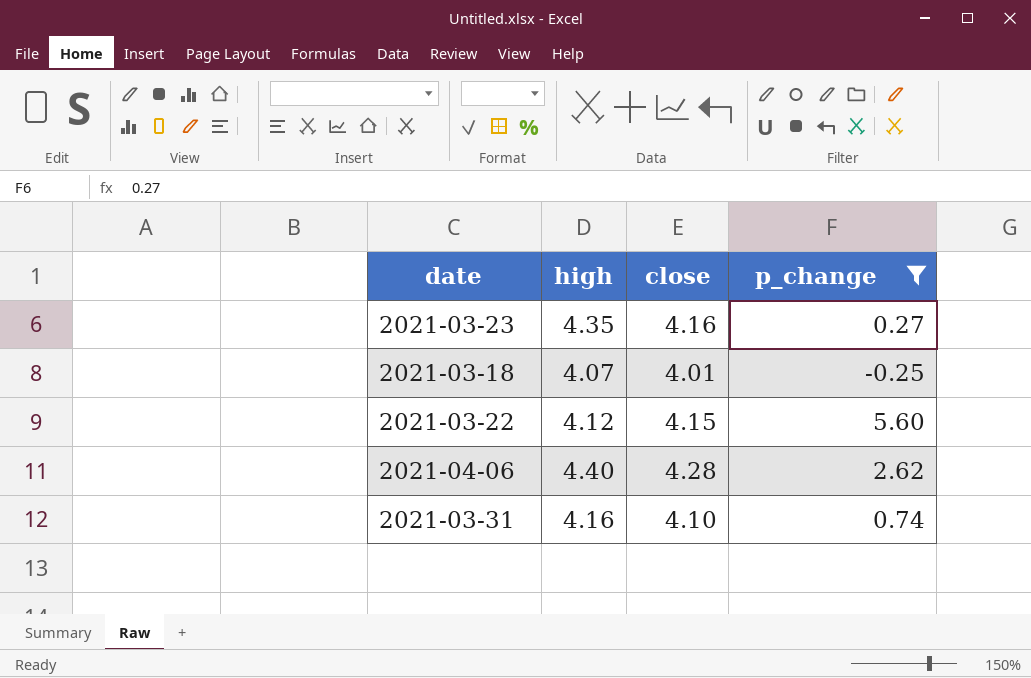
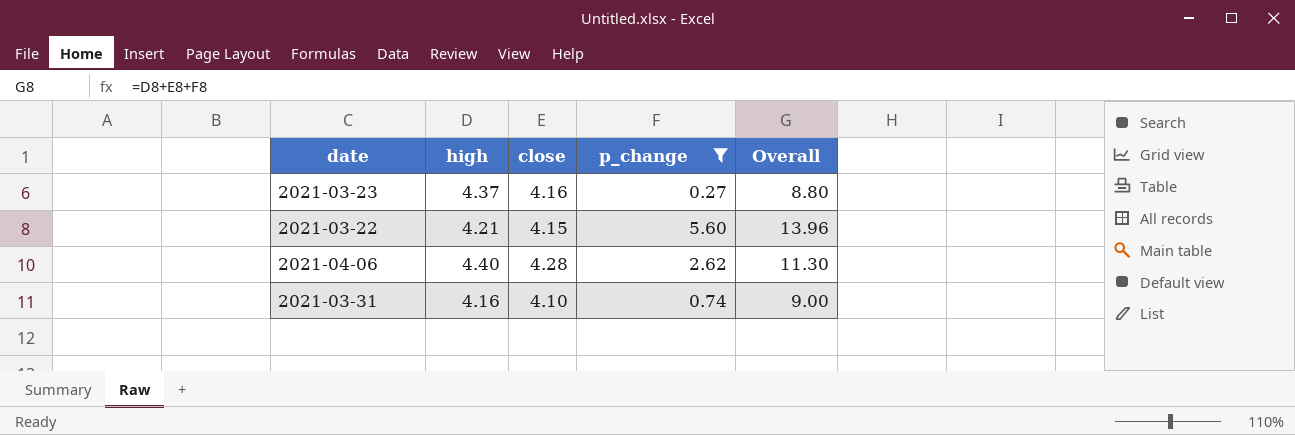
column Overall | formula: none -> [high] + [close] + [p_change]
row 2021-03-18: 4.07 | 4.01 | -0.25 -> none
2021-03-23 | high: 4.35 -> 4.37
2021-03-22 | high: 4.12 -> 4.21

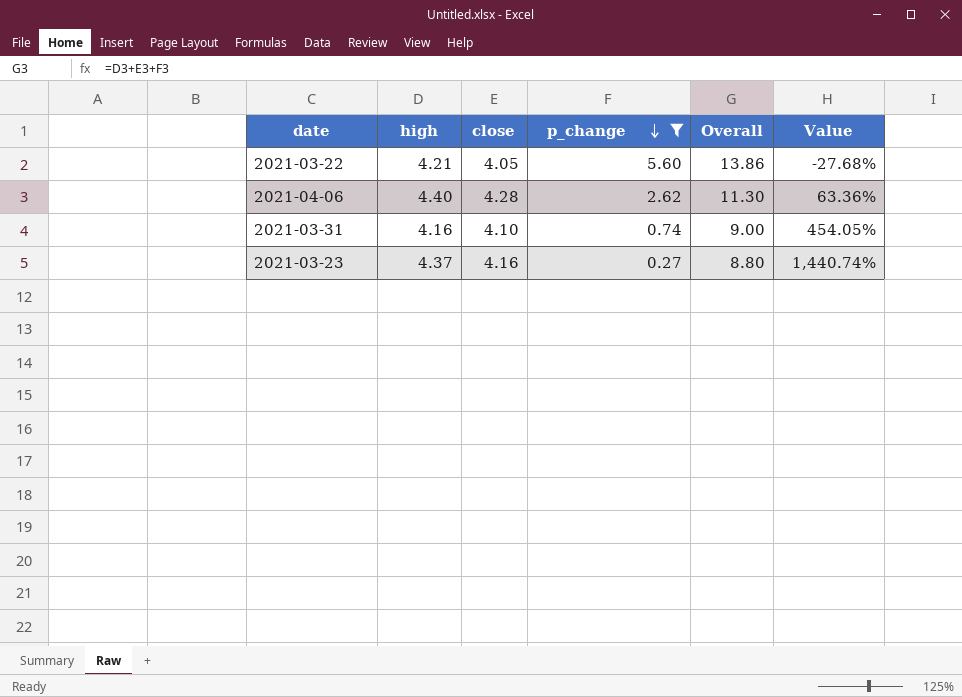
row order: none -> p_change descending
column Value | formula: none -> ([close] - [p_change]) / [p_change]
2021-03-22 | close: 4.15 -> 4.05
2021-03-22 | Overall: 13.96 -> 13.86

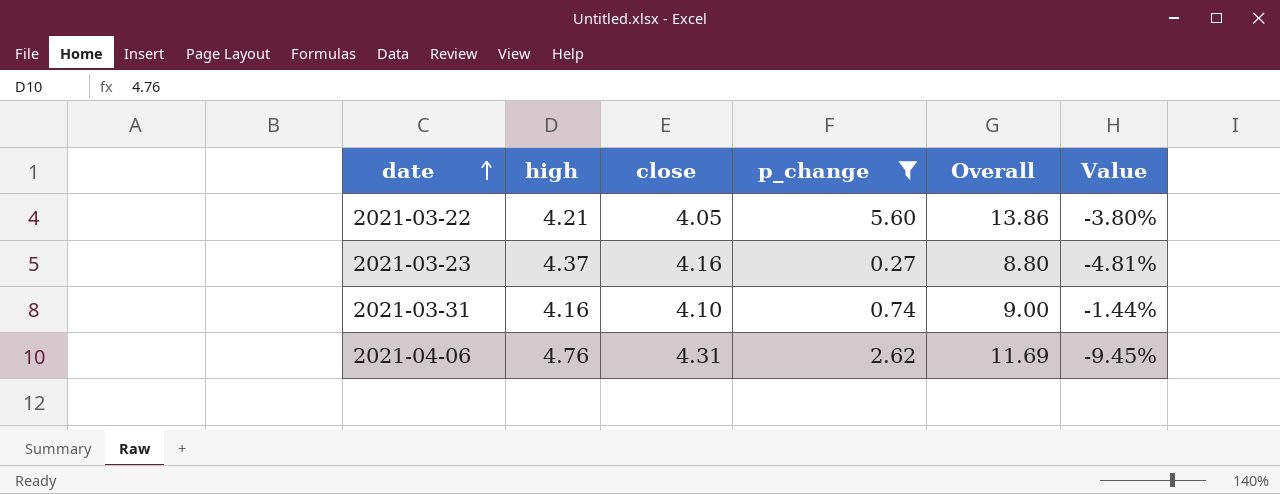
row order: p_change descending -> date ascending
column Value | formula: ([close] - [p_change]) / [p_change] -> ([close] - [high]) / [high]
2021-04-06 | high: 4.40 -> 4.76
2021-04-06 | close: 4.28 -> 4.31
2021-04-06 | Overall: 11.30 -> 11.69

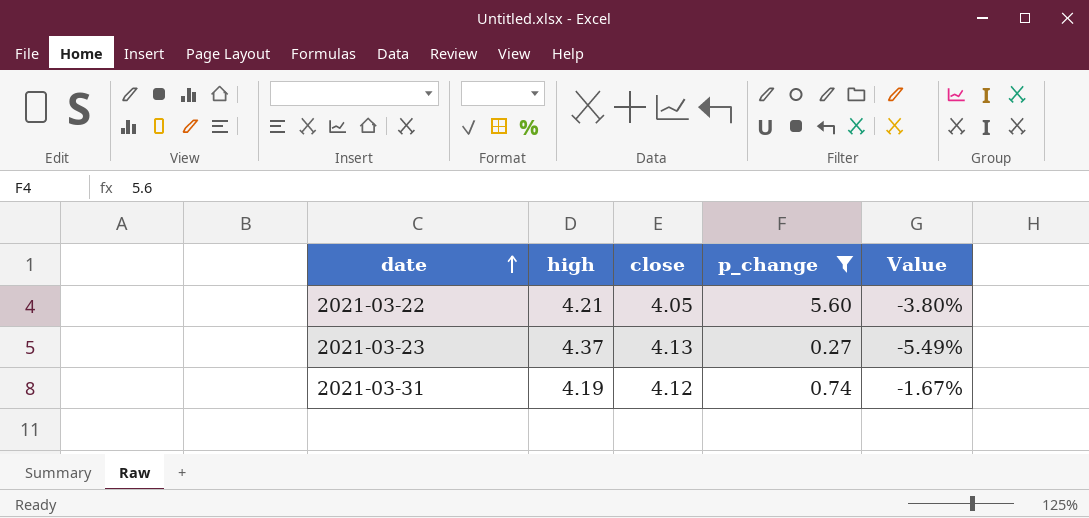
column Overall | formula: [high] + [close] + [p_change] -> none
row 2021-04-06: 4.76 | 4.31 | 2.62 | 11.69 | -9.45% -> none
2021-03-23 | close: 4.16 -> 4.13
2021-03-23 | Value: -4.81% -> -5.49%
2021-03-31 | high: 4.16 -> 4.19
2021-03-31 | close: 4.10 -> 4.12
2021-03-31 | Value: -1.44% -> -1.67%

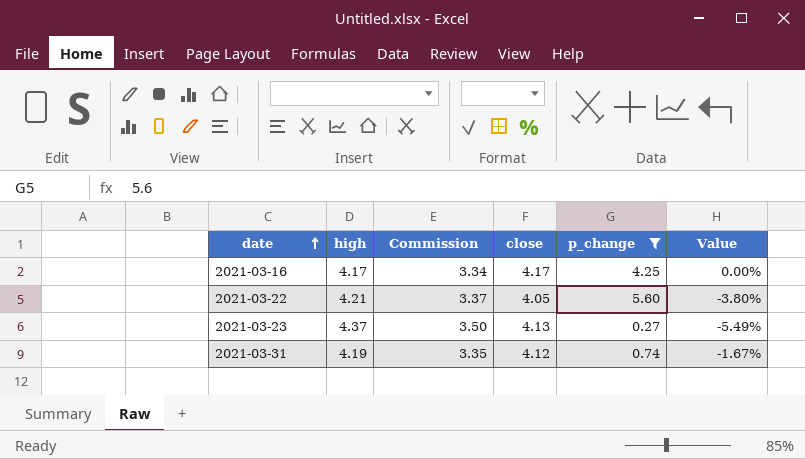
column Commission | formula: none -> [high] * 0.8
row 2021-03-16: none -> 4.17 | 3.34 | 4.17 | 4.25 | 0.00%

